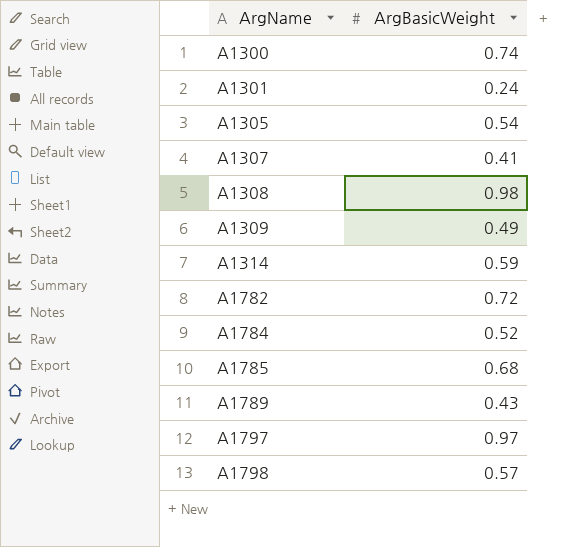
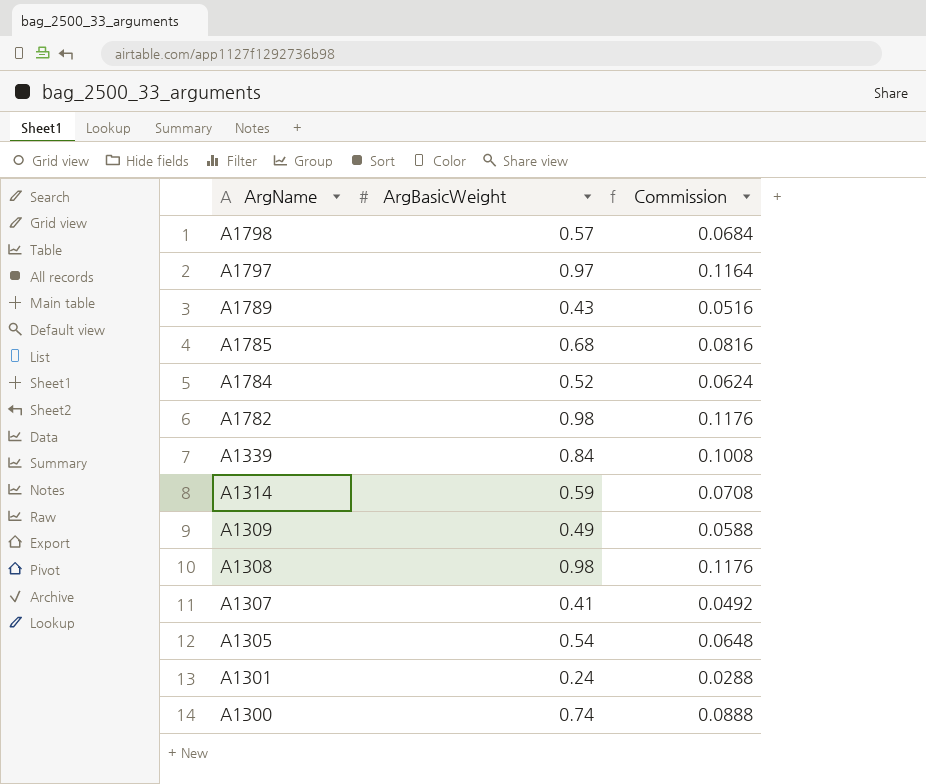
row order: ArgName ascending -> ArgName descending
column Commission | formula: none -> [ArgBasicWeight] * 0.12
A1782 | ArgBasicWeight: 0.72 -> 0.98
row A1339: none -> 0.84 | 0.1008

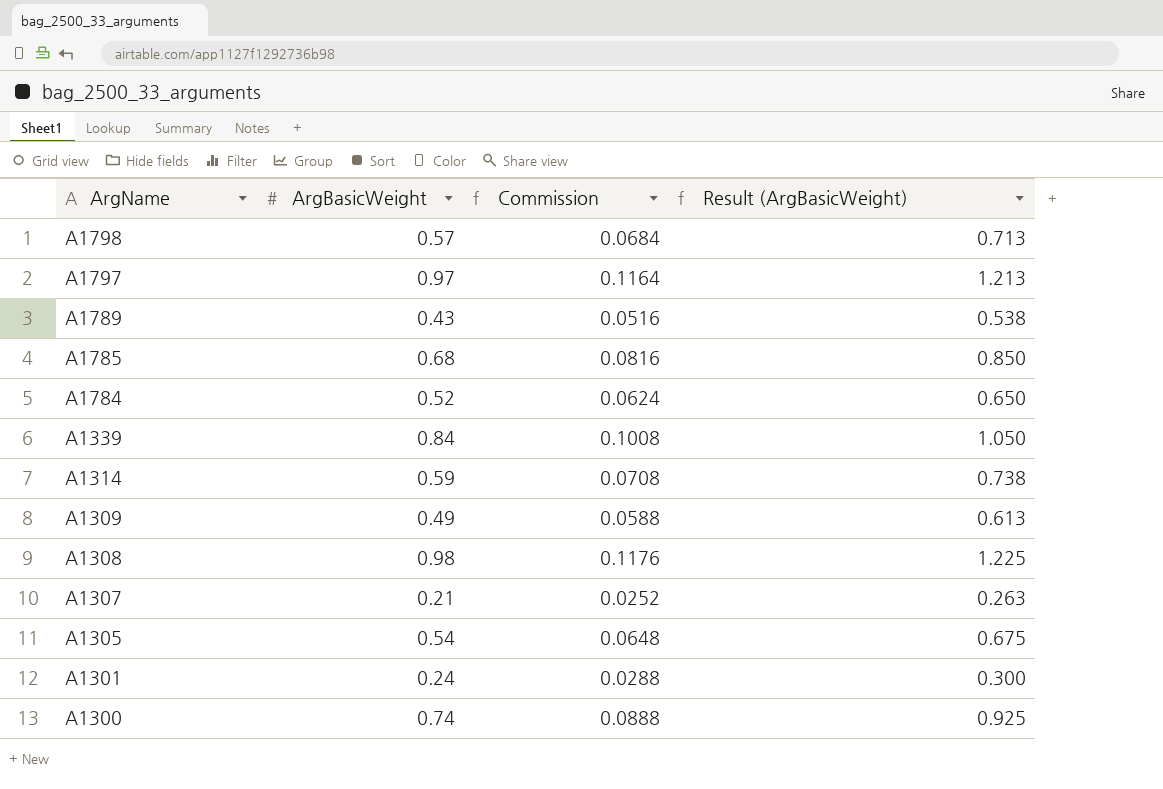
column Result (ArgBasicWeight) | formula: none -> [ArgBasicWeight] * 1.25
row A1782: 0.98 | 0.1176 -> none
A1307 | ArgBasicWeight: 0.41 -> 0.21
A1307 | Commission: 0.0492 -> 0.0252

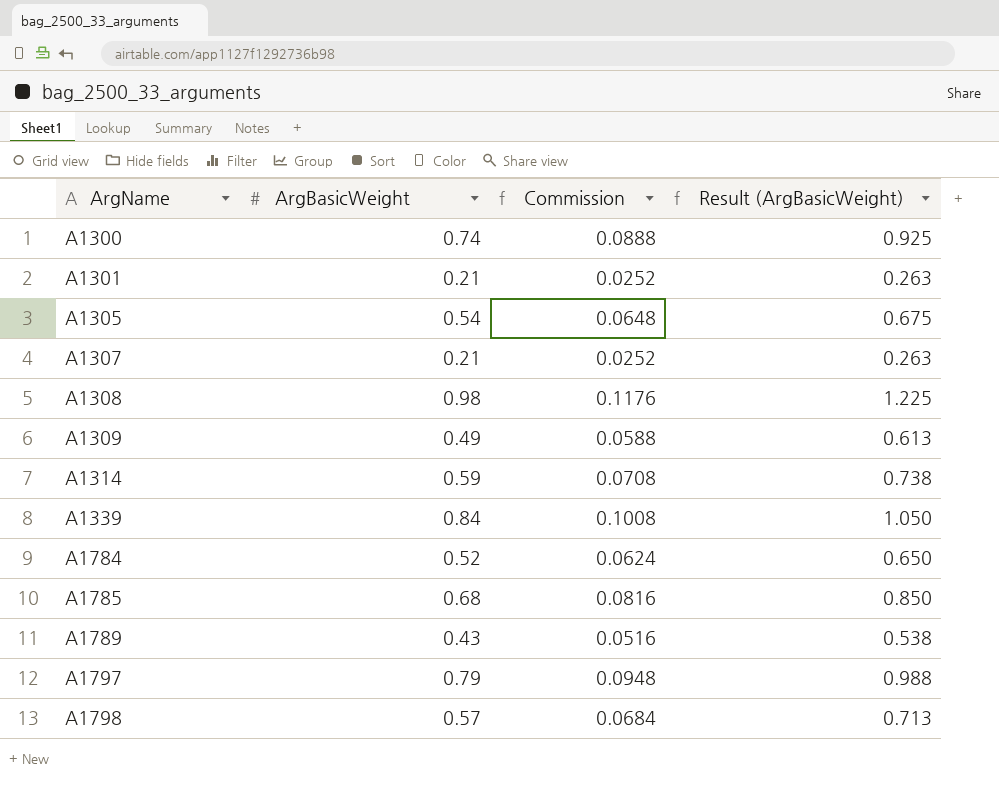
row order: ArgName descending -> ArgName ascending
A1301 | ArgBasicWeight: 0.24 -> 0.21
A1301 | Commission: 0.0288 -> 0.0252
A1301 | Result (ArgBasicWeight): 0.300 -> 0.263
A1797 | ArgBasicWeight: 0.97 -> 0.79
A1797 | Commission: 0.1164 -> 0.0948
A1797 | Result (ArgBasicWeight): 1.213 -> 0.988

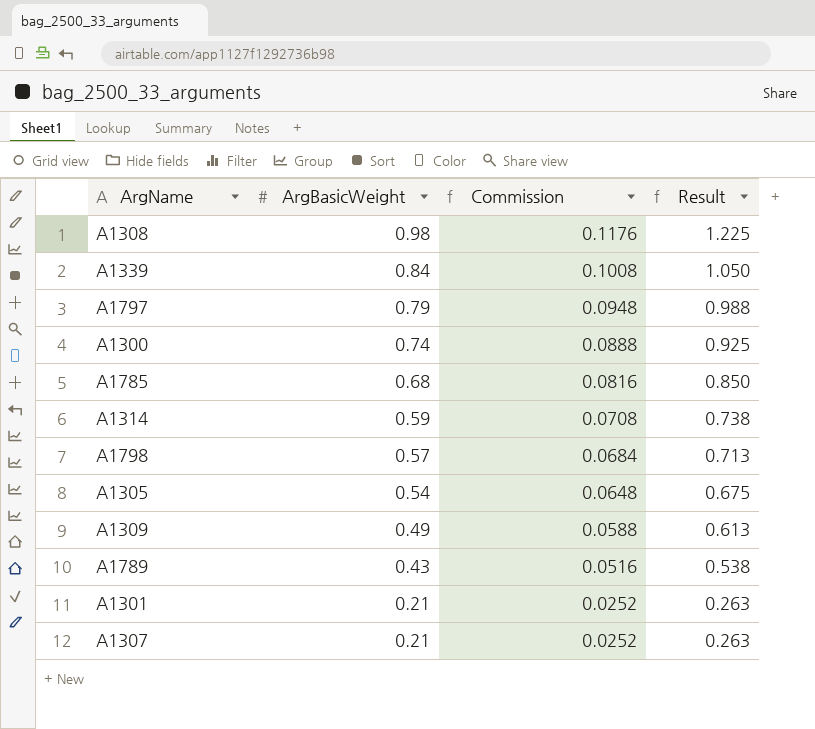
row order: ArgName ascending -> ArgBasicWeight descending
column name: Result (ArgBasicWeight) -> Result
row A1784: 0.52 | 0.0624 | 0.650 -> none

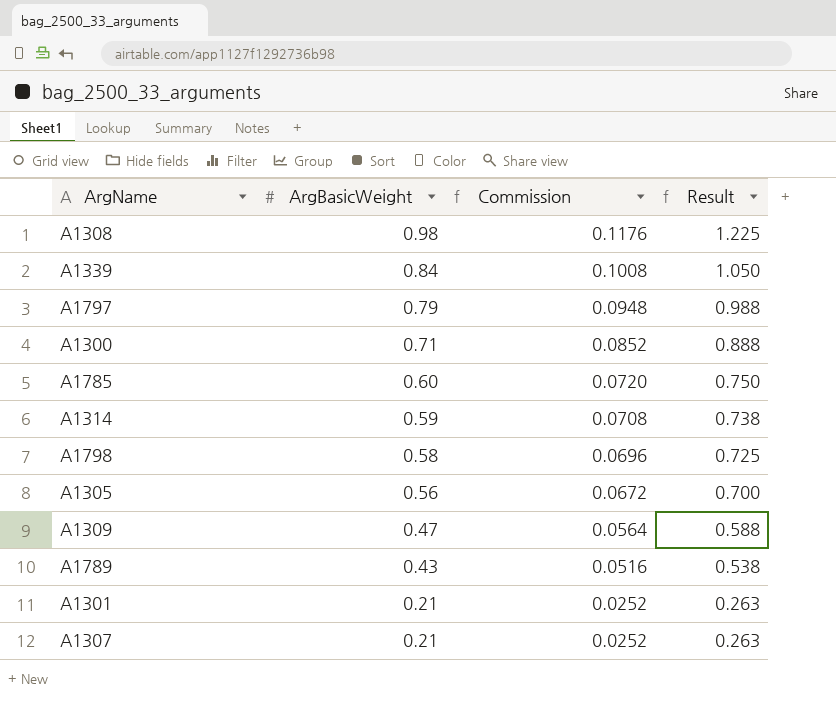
A1300 | ArgBasicWeight: 0.74 -> 0.71
A1300 | Commission: 0.0888 -> 0.0852
A1300 | Result: 0.925 -> 0.888
A1785 | ArgBasicWeight: 0.68 -> 0.60
A1785 | Commission: 0.0816 -> 0.0720
A1785 | Result: 0.850 -> 0.750
A1798 | ArgBasicWeight: 0.57 -> 0.58
A1798 | Commission: 0.0684 -> 0.0696
A1798 | Result: 0.713 -> 0.725
A1305 | ArgBasicWeight: 0.54 -> 0.56
A1305 | Commission: 0.0648 -> 0.0672
A1305 | Result: 0.675 -> 0.700
A1309 | ArgBasicWeight: 0.49 -> 0.47
A1309 | Commission: 0.0588 -> 0.0564
A1309 | Result: 0.613 -> 0.588

